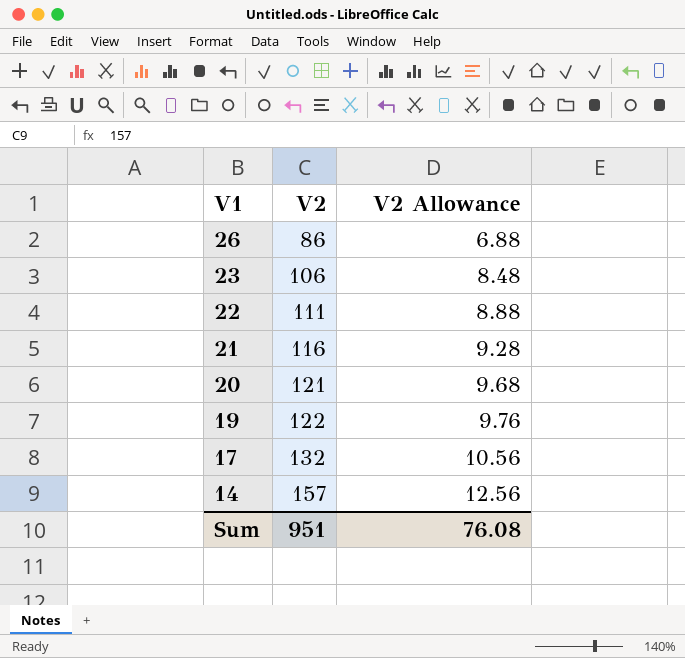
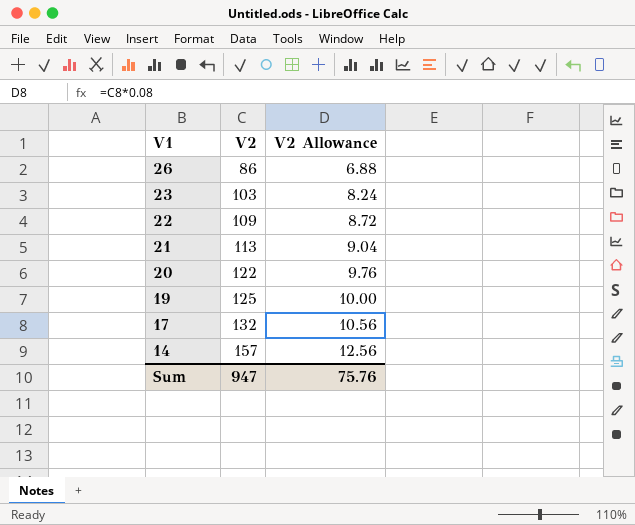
23 | V2: 106 -> 103
23 | V2 Allowance: 8.48 -> 8.24
22 | V2: 111 -> 109
22 | V2 Allowance: 8.88 -> 8.72
21 | V2: 116 -> 113
21 | V2 Allowance: 9.28 -> 9.04
20 | V2: 121 -> 122
20 | V2 Allowance: 9.68 -> 9.76
19 | V2: 122 -> 125
19 | V2 Allowance: 9.76 -> 10.00
Sum | V2: 951 -> 947
Sum | V2 Allowance: 76.08 -> 75.76

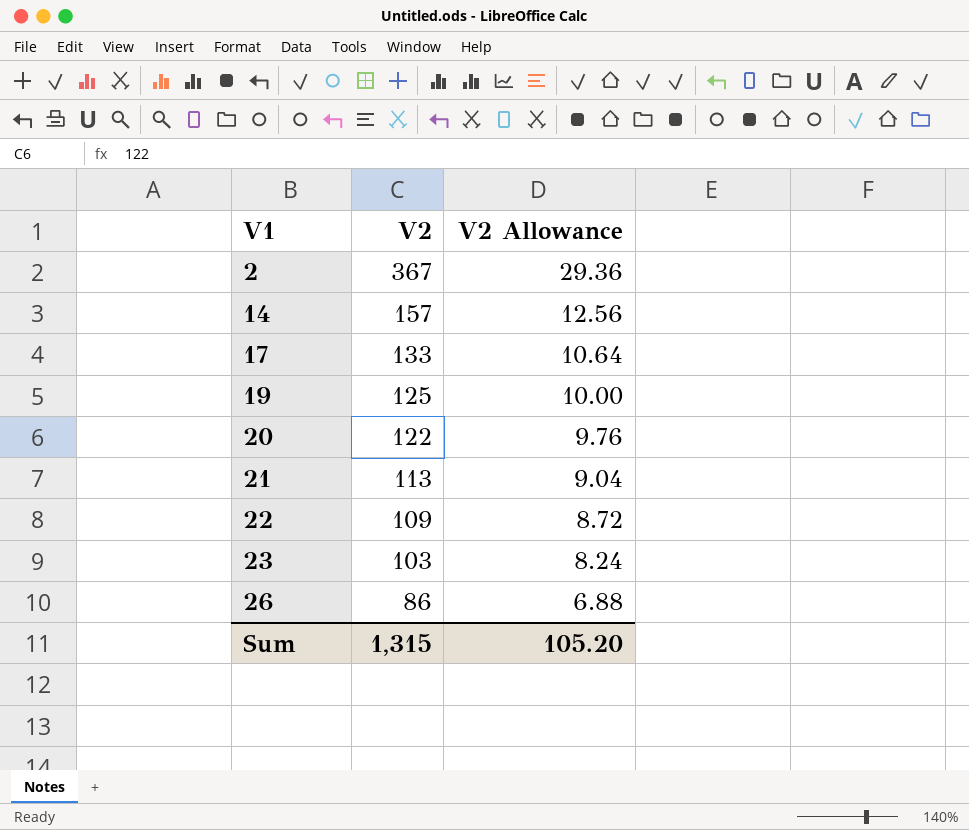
row order: V1 descending -> V1 ascending
row 2: none -> 367 | 29.36
17 | V2: 132 -> 133
17 | V2 Allowance: 10.56 -> 10.64
Sum | V2: 947 -> 1,315
Sum | V2 Allowance: 75.76 -> 105.20

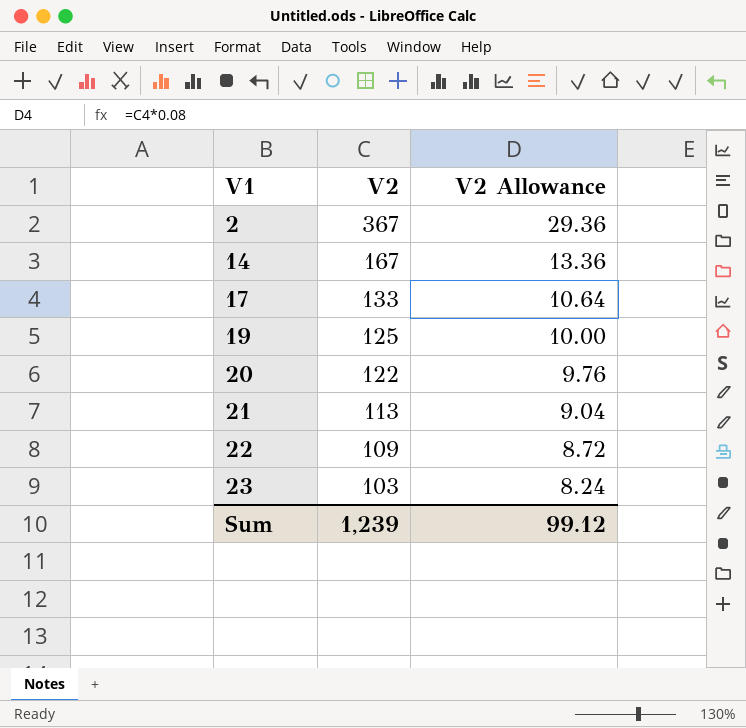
row 26: 86 | 6.88 -> none
14 | V2: 157 -> 167
14 | V2 Allowance: 12.56 -> 13.36
Sum | V2: 1,315 -> 1,239
Sum | V2 Allowance: 105.20 -> 99.12

